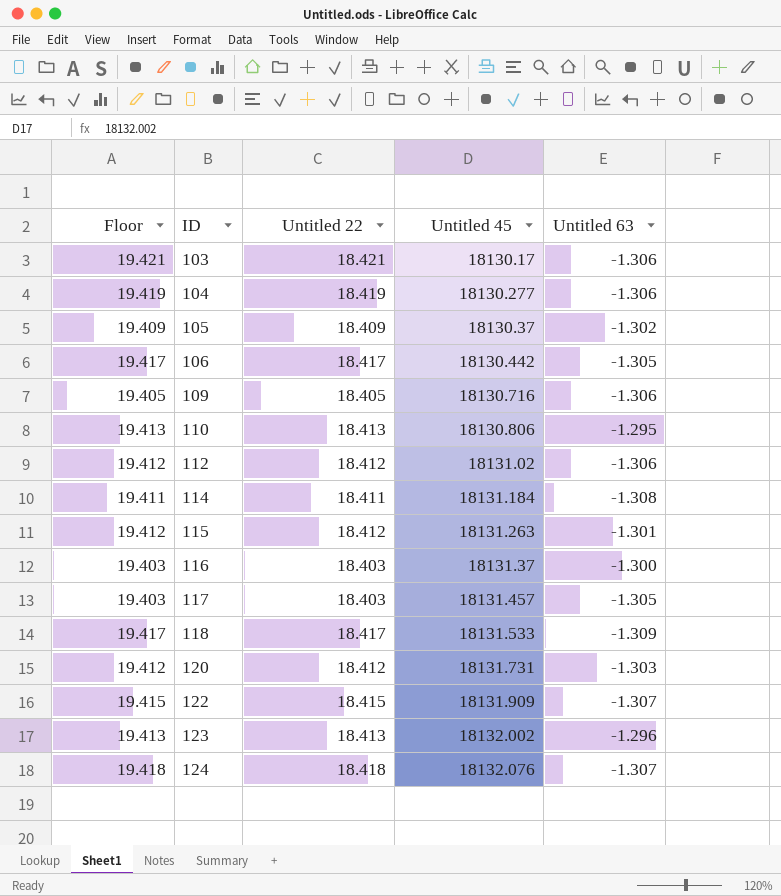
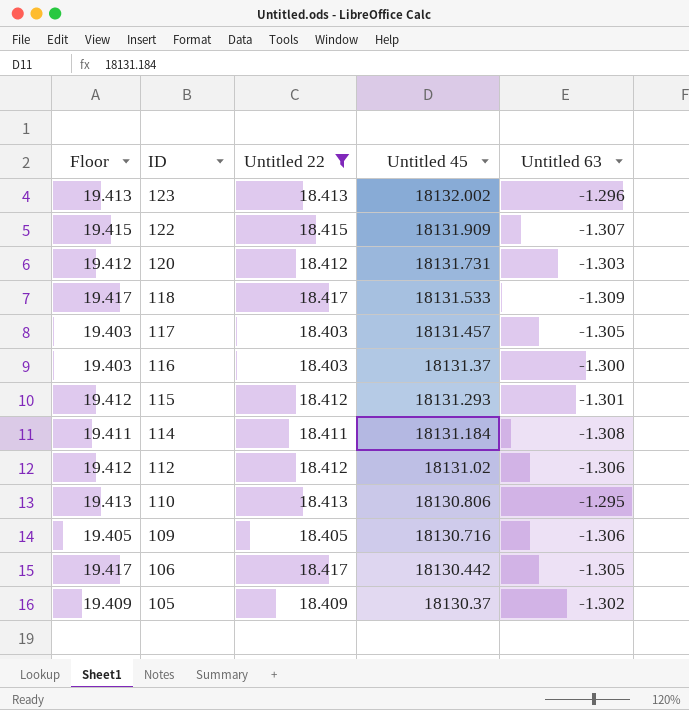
filter: none -> Untitled 22 <= 18.417
row order: ID ascending -> ID descending
115 | Untitled 45: 18131.263 -> 18131.293

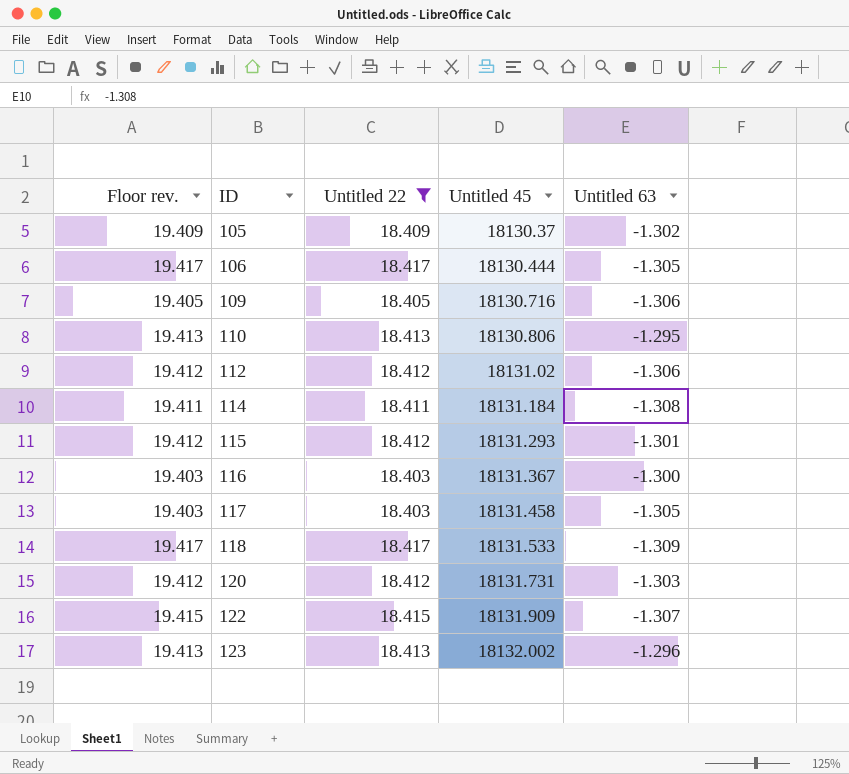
row order: ID descending -> ID ascending
column name: Floor -> Floor rev.
106 | Untitled 45: 18130.442 -> 18130.444
116 | Untitled 45: 18131.37 -> 18131.367
117 | Untitled 45: 18131.457 -> 18131.458

